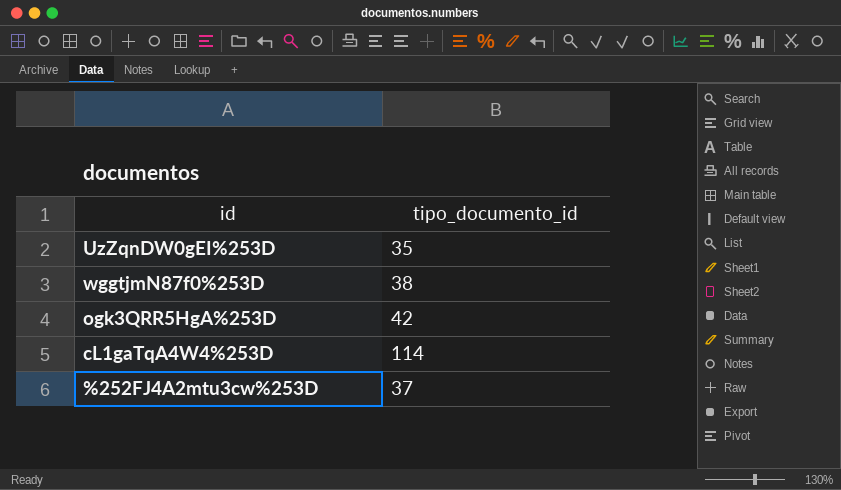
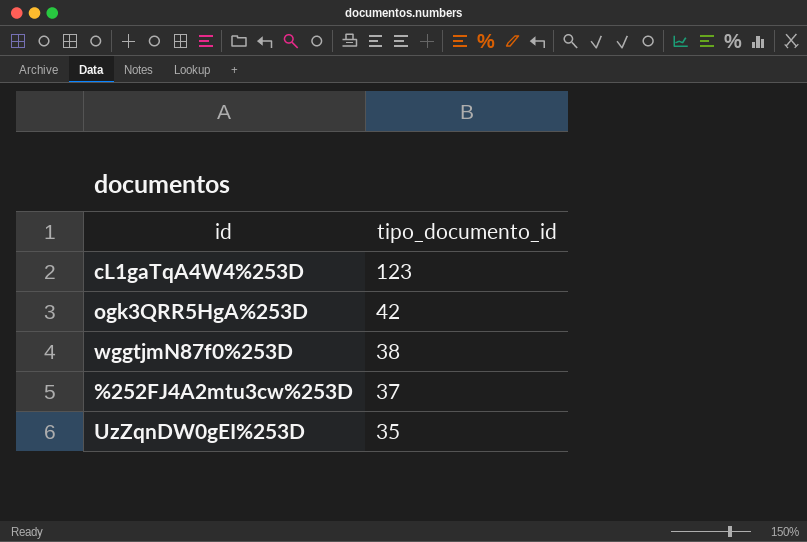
row order: none -> tipo_documento_id descending
cL1gaTqA4W4%253D | tipo_documento_id: 114 -> 123

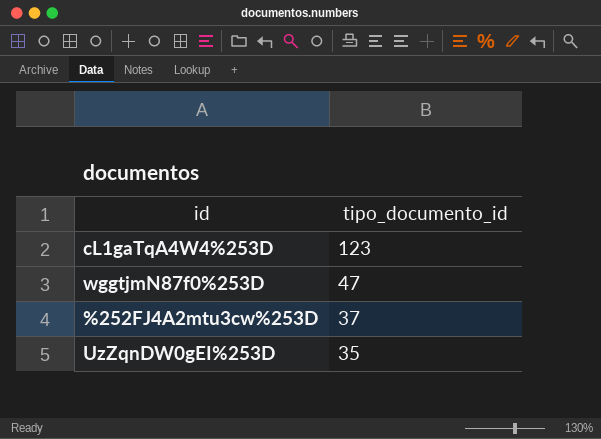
row ogk3QRR5HgA%253D: 42 -> none
wggtjmN87f0%253D | tipo_documento_id: 38 -> 47

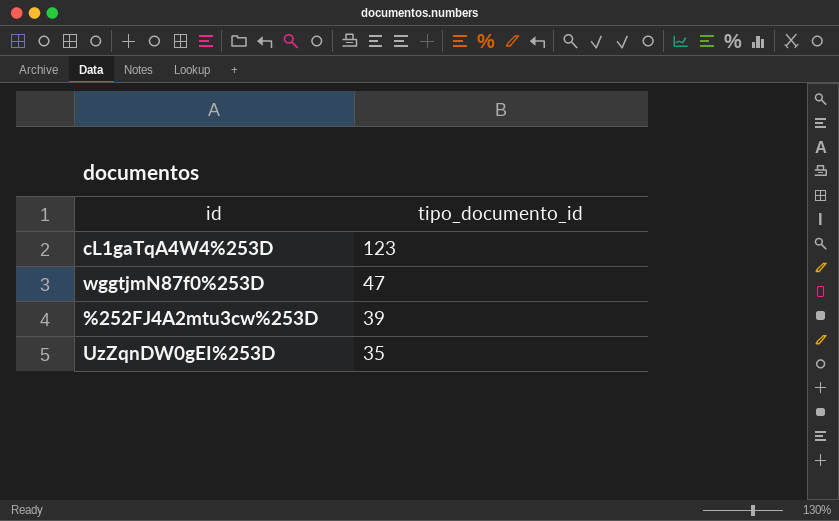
%252FJ4A2mtu3cw%253D | tipo_documento_id: 37 -> 39

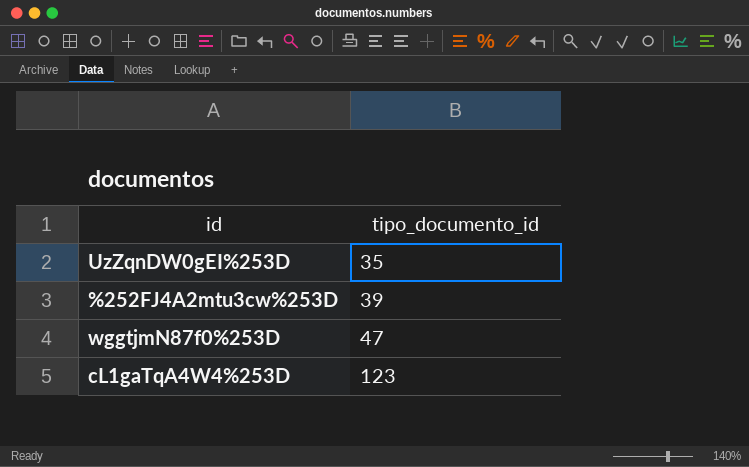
row order: tipo_documento_id descending -> tipo_documento_id ascending

